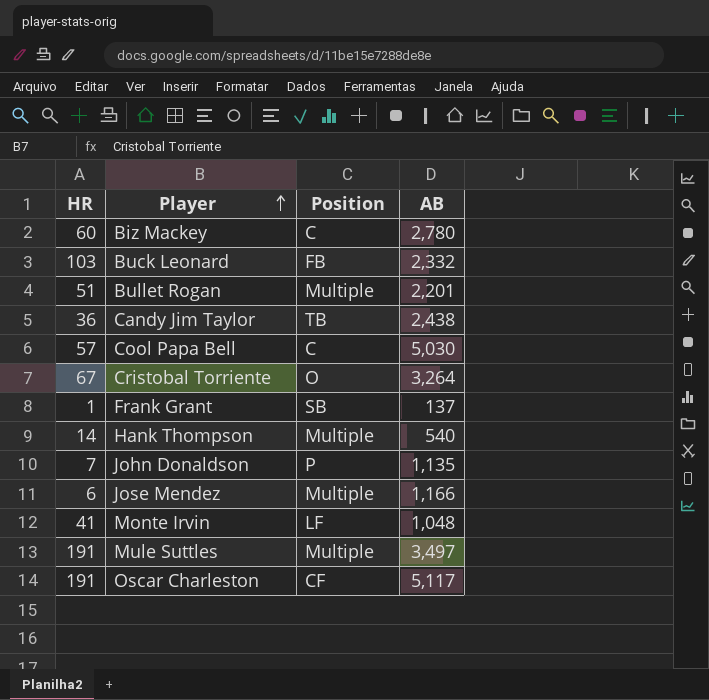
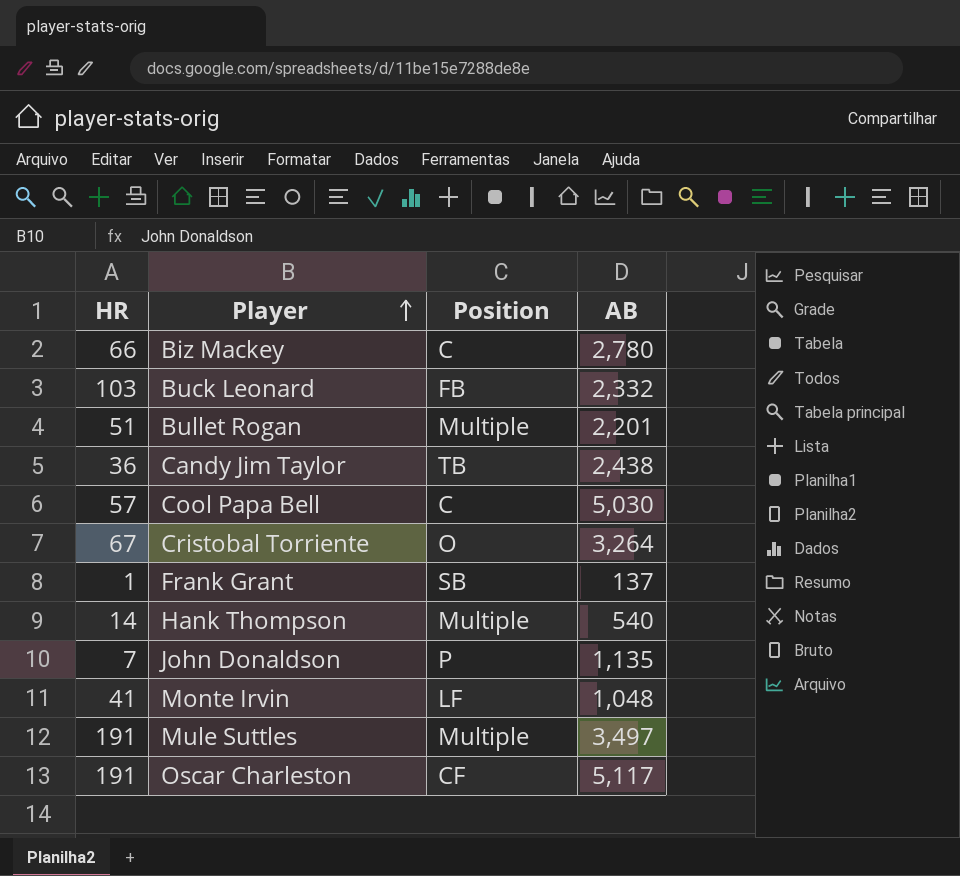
row Jose Mendez: 6 | Multiple | 1,166 -> none
Biz Mackey | HR: 60 -> 66

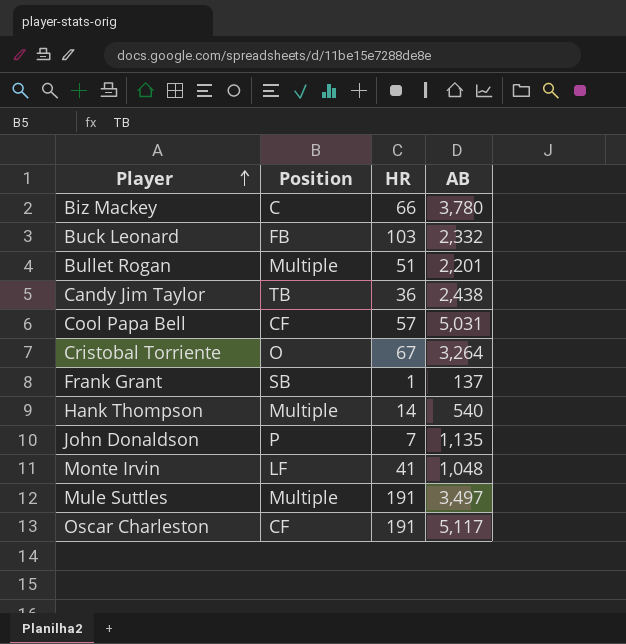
column HR | position: 1 -> 3
Biz Mackey | AB: 2,780 -> 3,780
Cool Papa Bell | Position: C -> CF
Cool Papa Bell | AB: 5,030 -> 5,031

